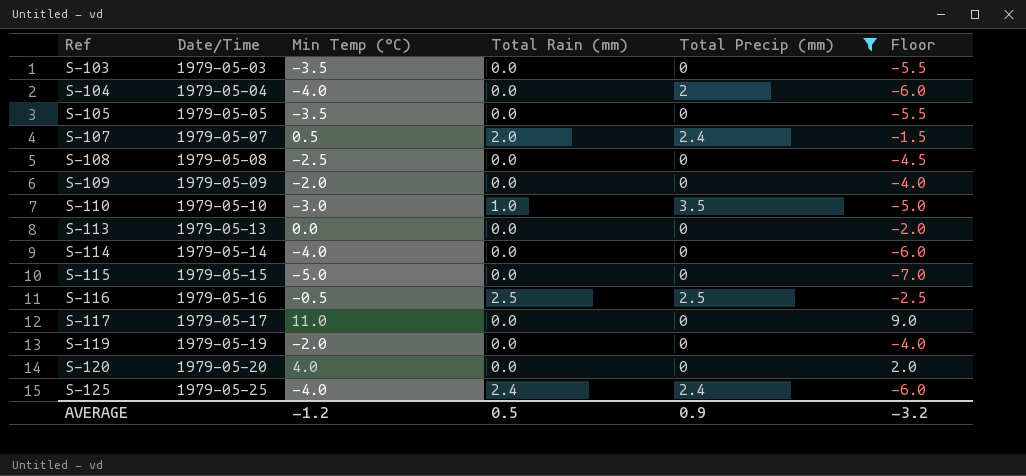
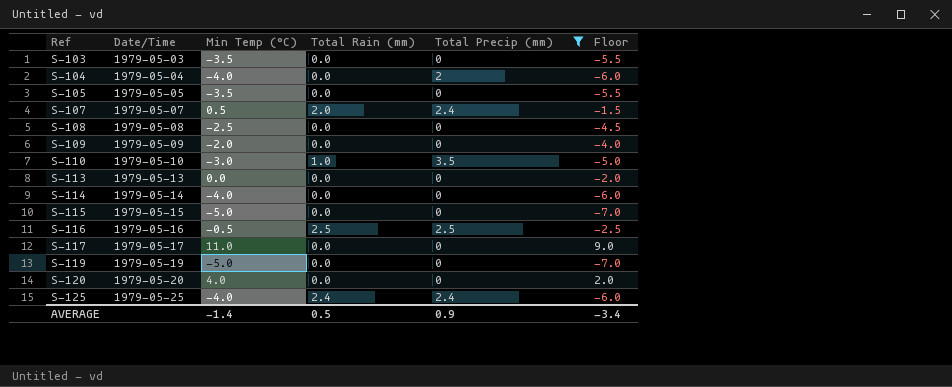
S-119 | Min Temp (°C): -2.0 -> -5.0
S-119 | Floor: -4.0 -> -7.0
AVERAGE | Min Temp (°C): -1.2 -> -1.4
AVERAGE | Floor: -3.2 -> -3.4

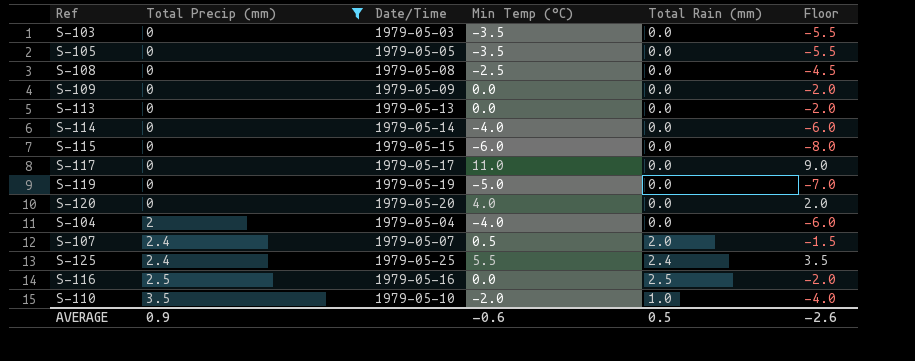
row order: Ref ascending -> Total Precip (mm) ascending
column Total Precip (mm) | position: 5 -> 2
S-109 | Min Temp (°C): -2.0 -> 0.0
S-109 | Floor: -4.0 -> -2.0
S-115 | Min Temp (°C): -5.0 -> -6.0
S-115 | Floor: -7.0 -> -8.0
S-125 | Min Temp (°C): -4.0 -> 5.5
S-125 | Floor: -6.0 -> 3.5
S-116 | Min Temp (°C): -0.5 -> 0.0
S-116 | Floor: -2.5 -> -2.0
S-110 | Min Temp (°C): -3.0 -> -2.0
S-110 | Floor: -5.0 -> -4.0
AVERAGE | Min Temp (°C): -1.4 -> -0.6
AVERAGE | Floor: -3.4 -> -2.6

